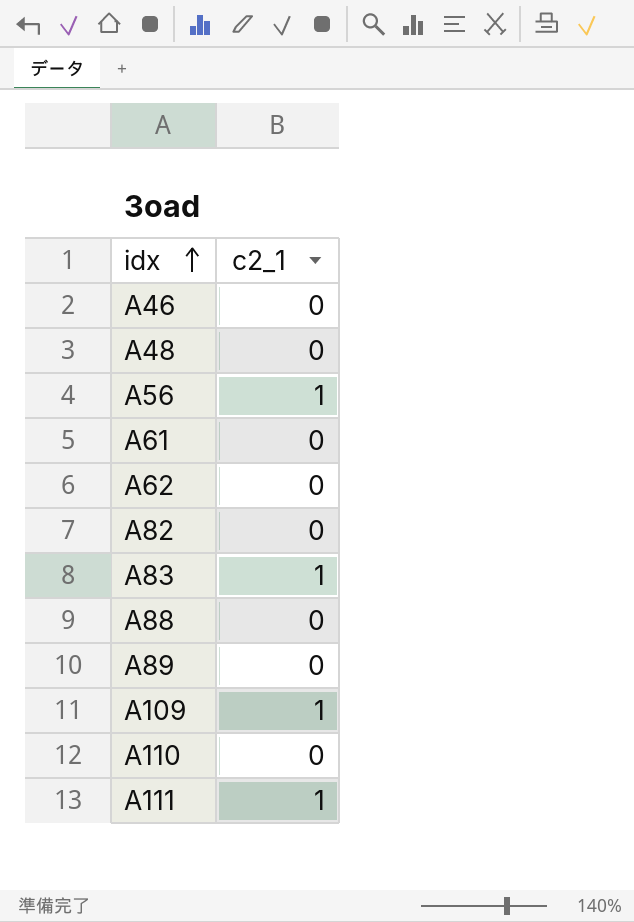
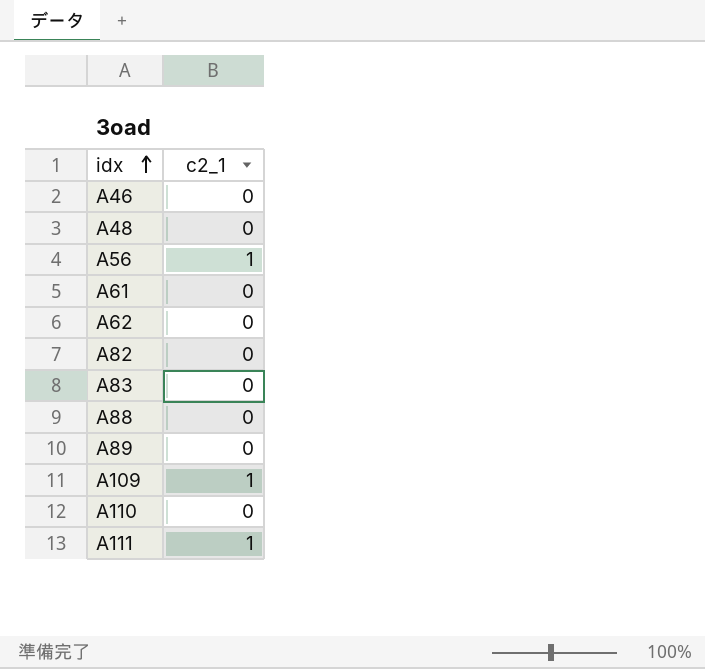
A83 | c2_1: 1 -> 0

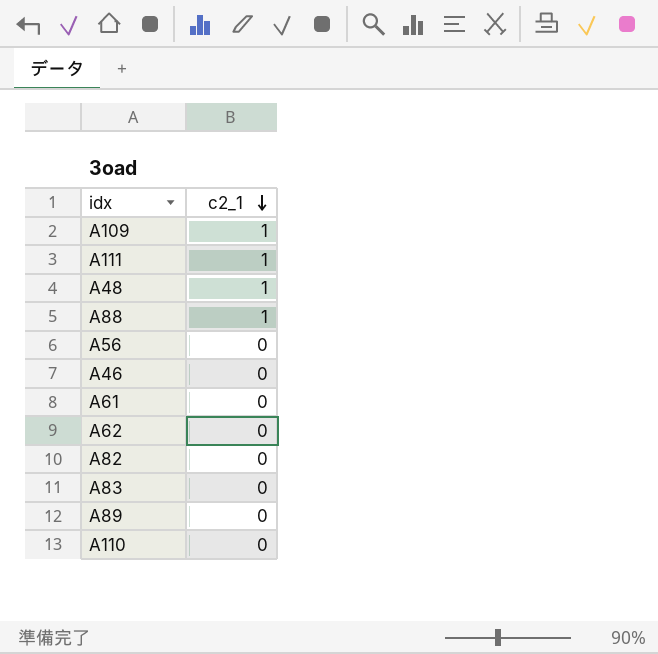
row order: idx ascending -> c2_1 descending
A48 | c2_1: 0 -> 1
A88 | c2_1: 0 -> 1
A56 | c2_1: 1 -> 0

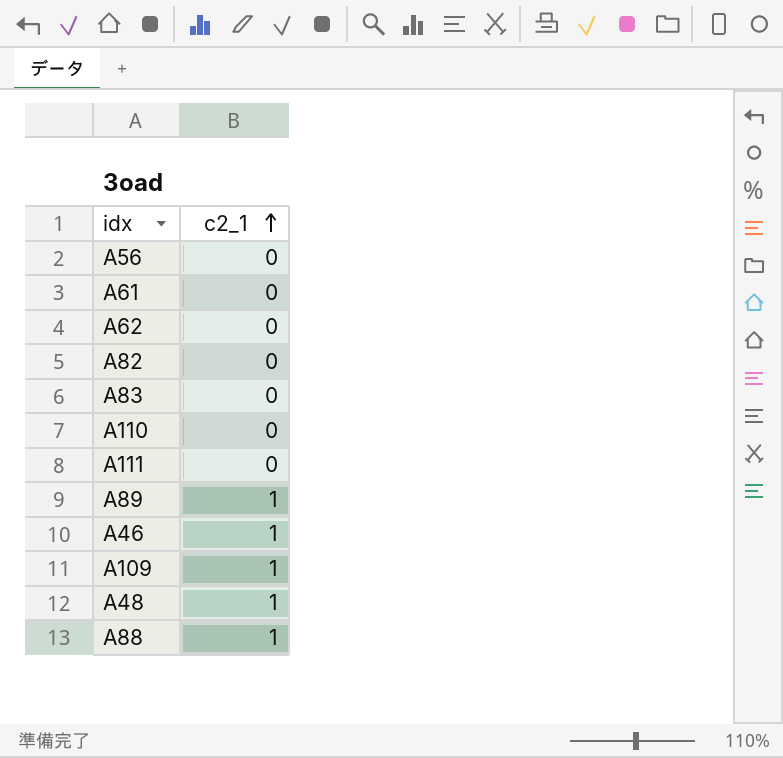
row order: c2_1 descending -> c2_1 ascending
A111 | c2_1: 1 -> 0
A89 | c2_1: 0 -> 1
A46 | c2_1: 0 -> 1

